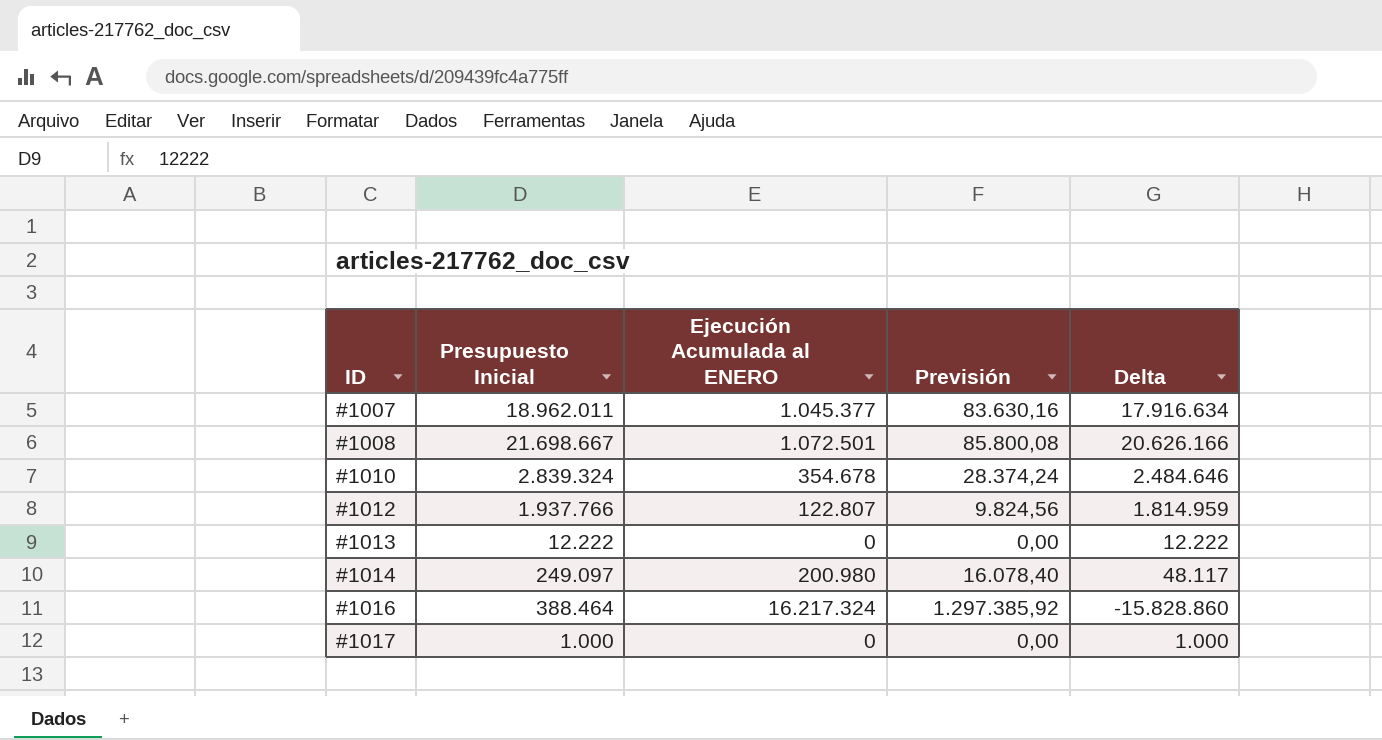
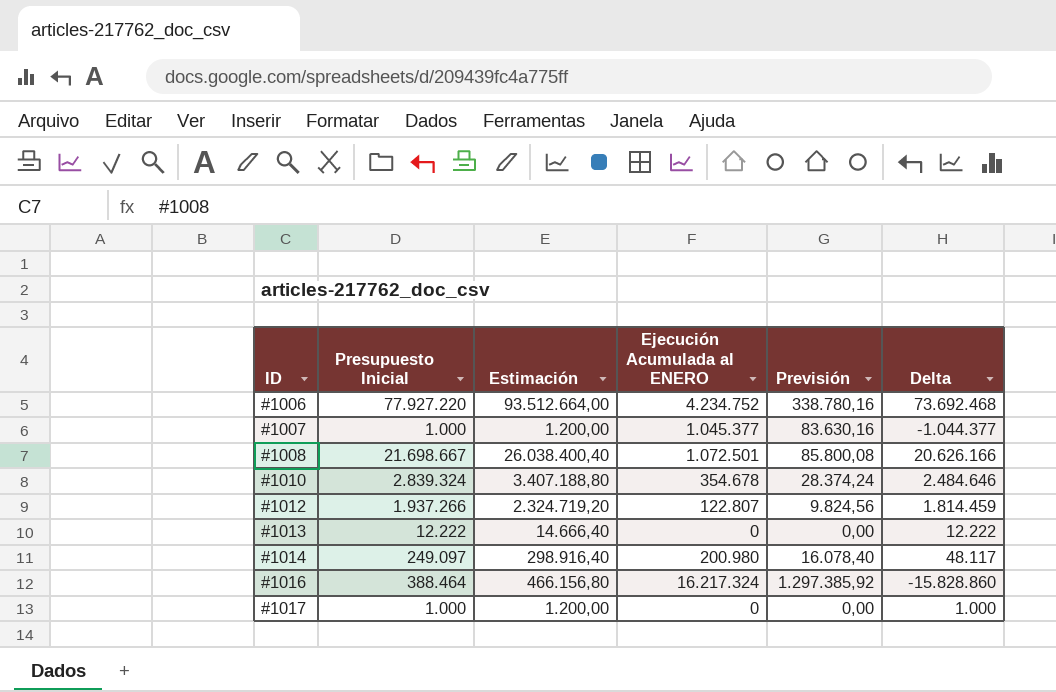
column Estimación | formula: none -> [Presupuesto Inicial] * 1,2
row #1006: none -> 77.927.220 | 93.512.664,00 | 4.234.752 | 338.780,16 | 73.692.468
#1007 | Presupuesto Inicial: 18.962.011 -> 1.000
#1007 | Delta: 17.916.634 -> -1.044.377
#1012 | Presupuesto Inicial: 1.937.766 -> 1.937.266
#1012 | Delta: 1.814.959 -> 1.814.459

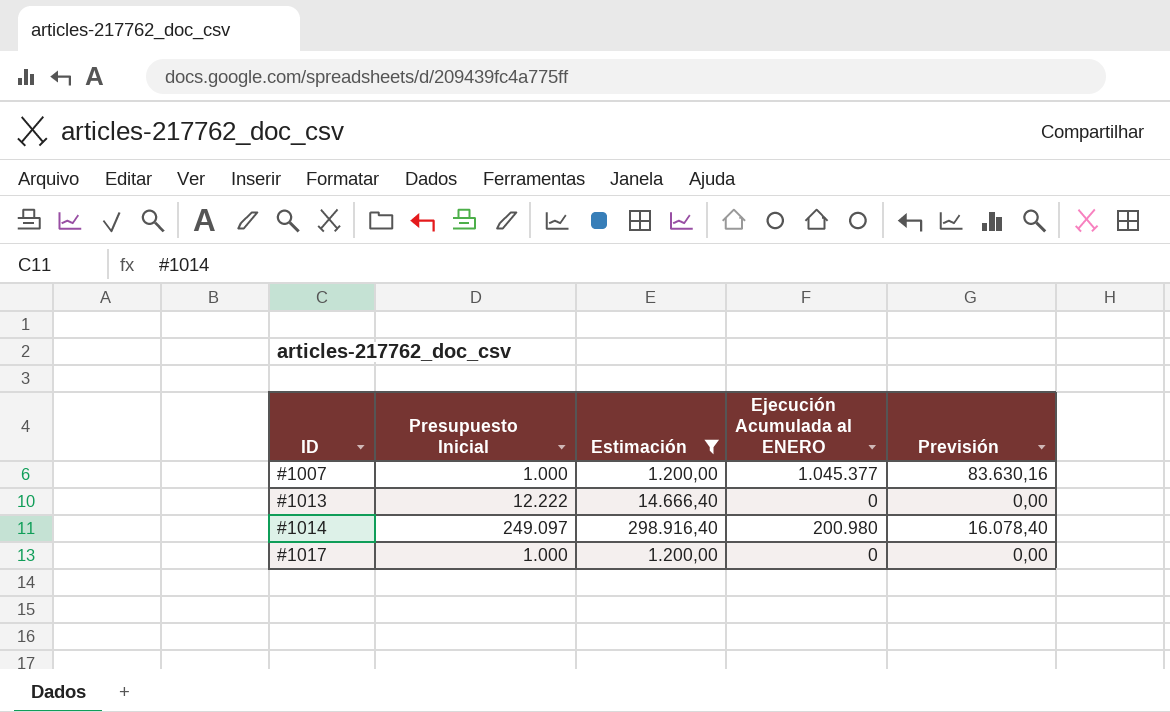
filter: none -> Estimación <= 298.916,40
column Delta | formula: [Presupuesto Inicial] - [Ejecución Acumulada al ENERO] -> none

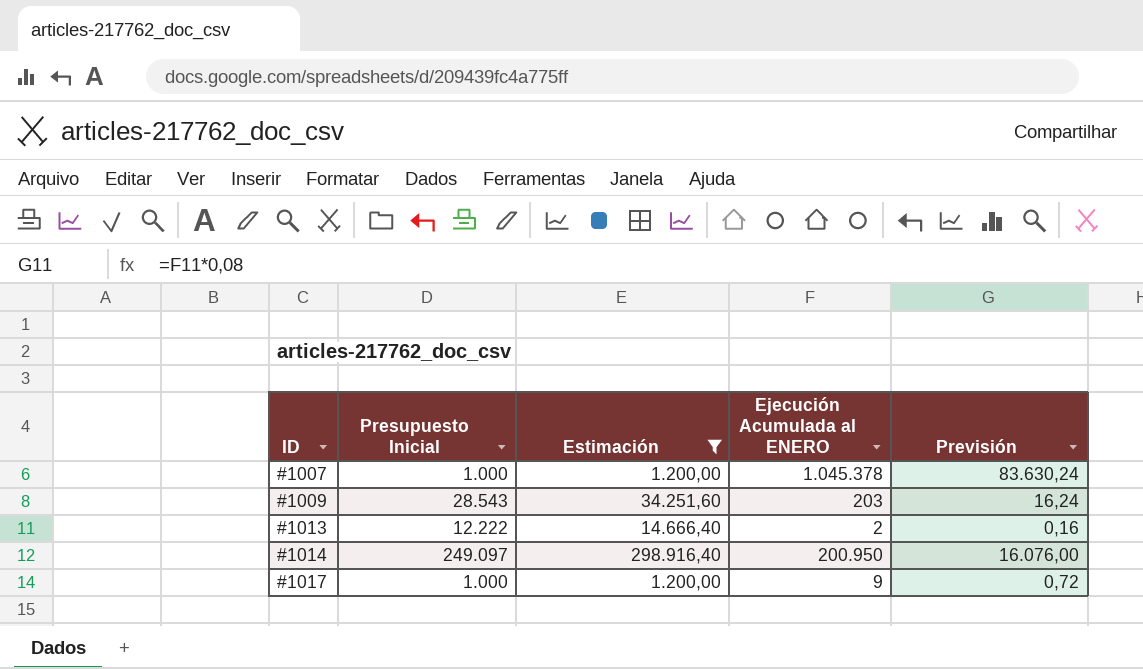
#1007 | Ejecución Acumulada al ENERO: 1.045.377 -> 1.045.378
#1007 | Previsión: 83.630,16 -> 83.630,24
row #1009: none -> 28.543 | 34.251,60 | 203 | 16,24
#1013 | Ejecución Acumulada al ENERO: 0 -> 2
#1013 | Previsión: 0,00 -> 0,16
#1014 | Ejecución Acumulada al ENERO: 200.980 -> 200.950
#1014 | Previsión: 16.078,40 -> 16.076,00
#1017 | Ejecución Acumulada al ENERO: 0 -> 9
#1017 | Previsión: 0,00 -> 0,72

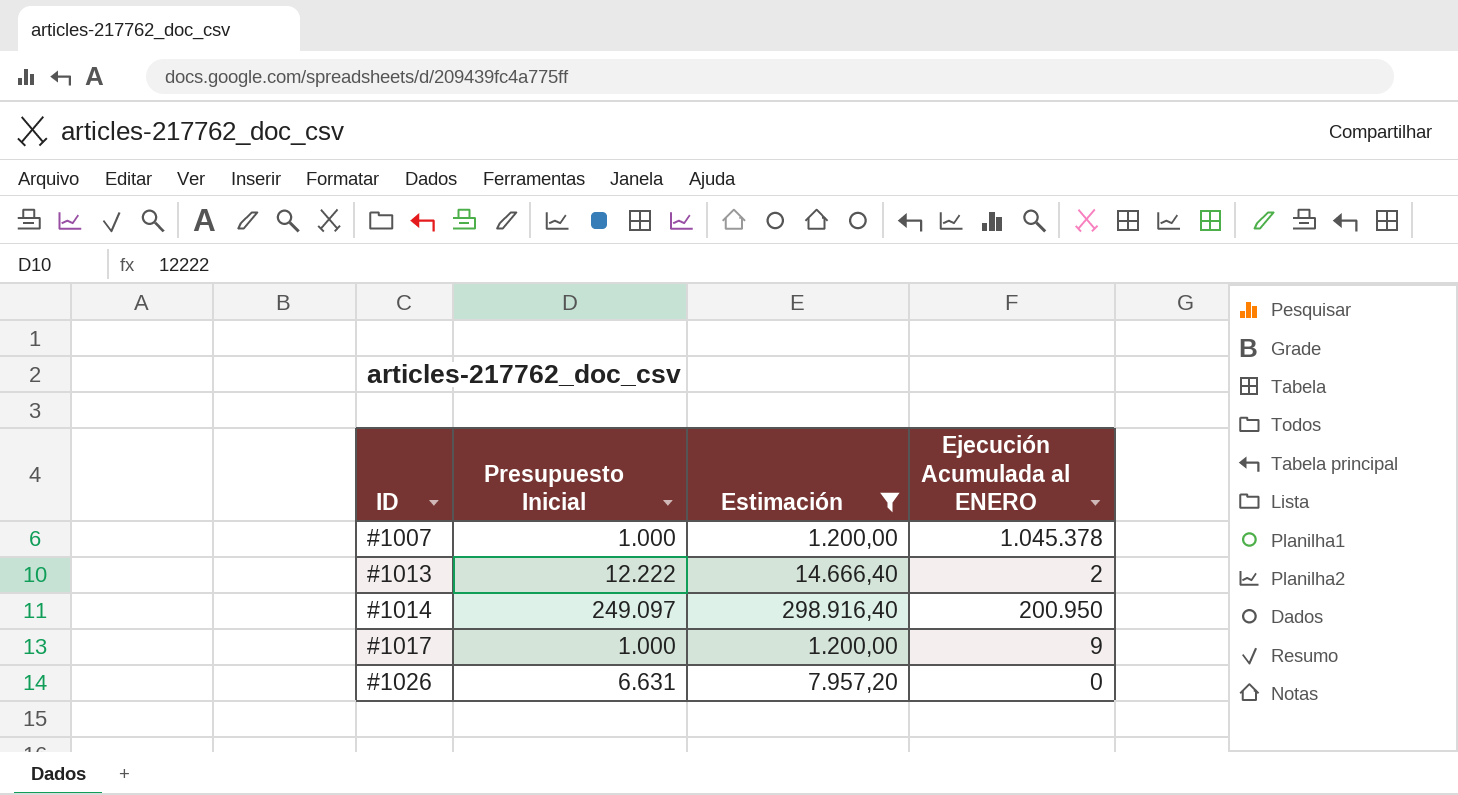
column Previsión | formula: [Ejecución Acumulada al ENERO] * 0,08 -> none
row #1009: 28.543 | 34.251,60 | 203 | 16,24 -> none
row #1026: none -> 6.631 | 7.957,20 | 0

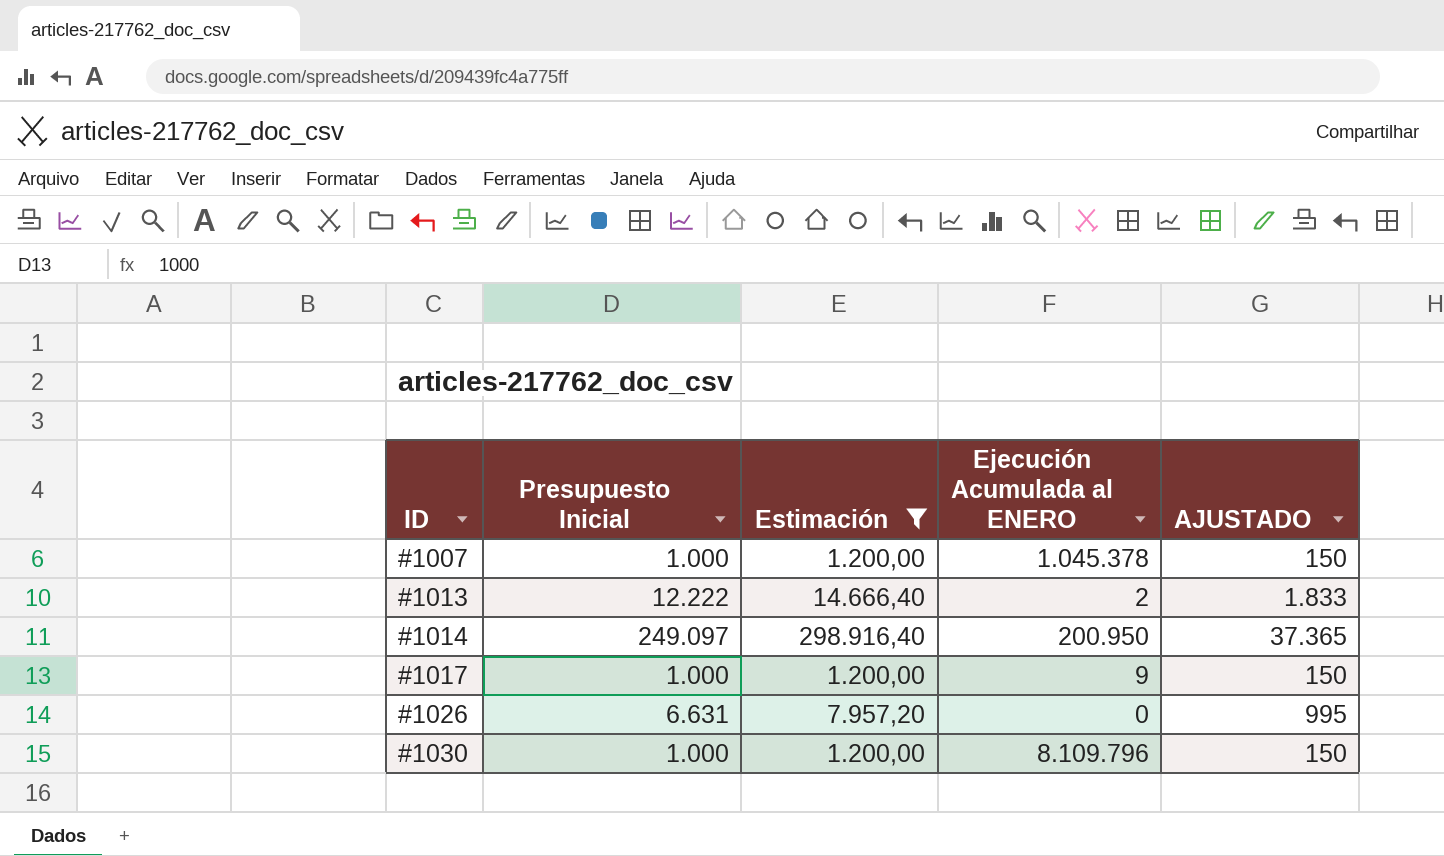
column AJUSTADO | formula: none -> [Presupuesto Inicial] * 0,15
row #1030: none -> 1.000 | 1.200,00 | 8.109.796 | 150

